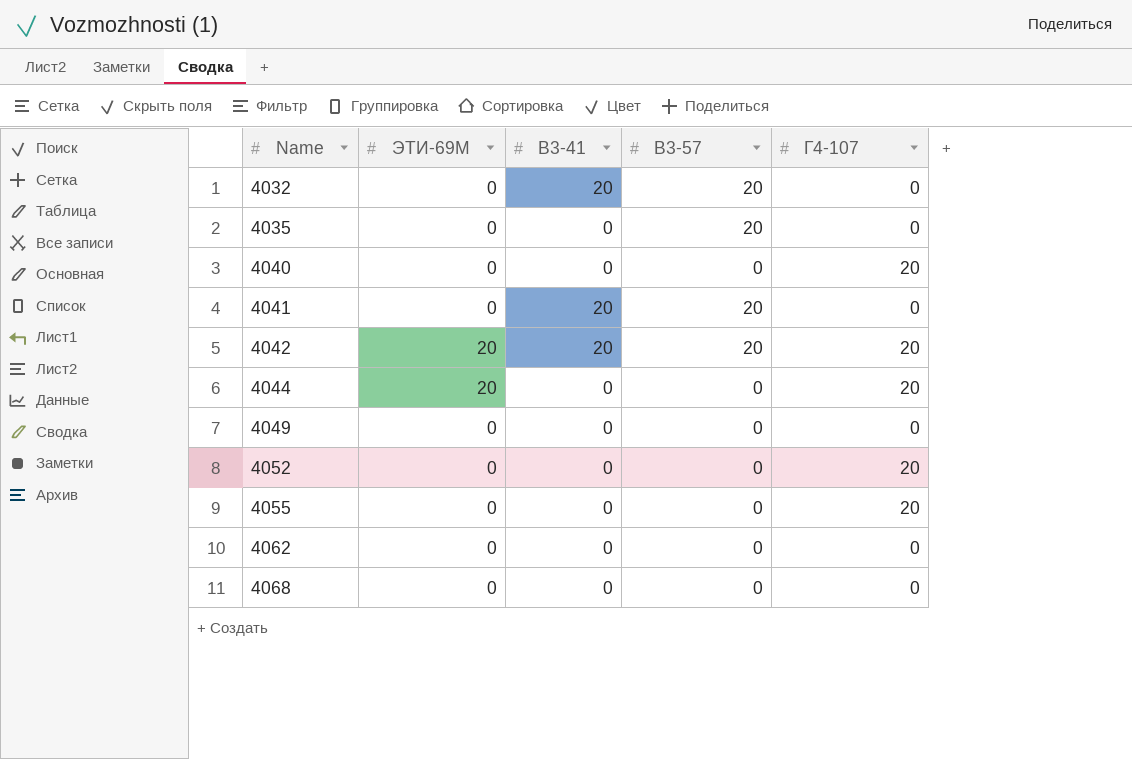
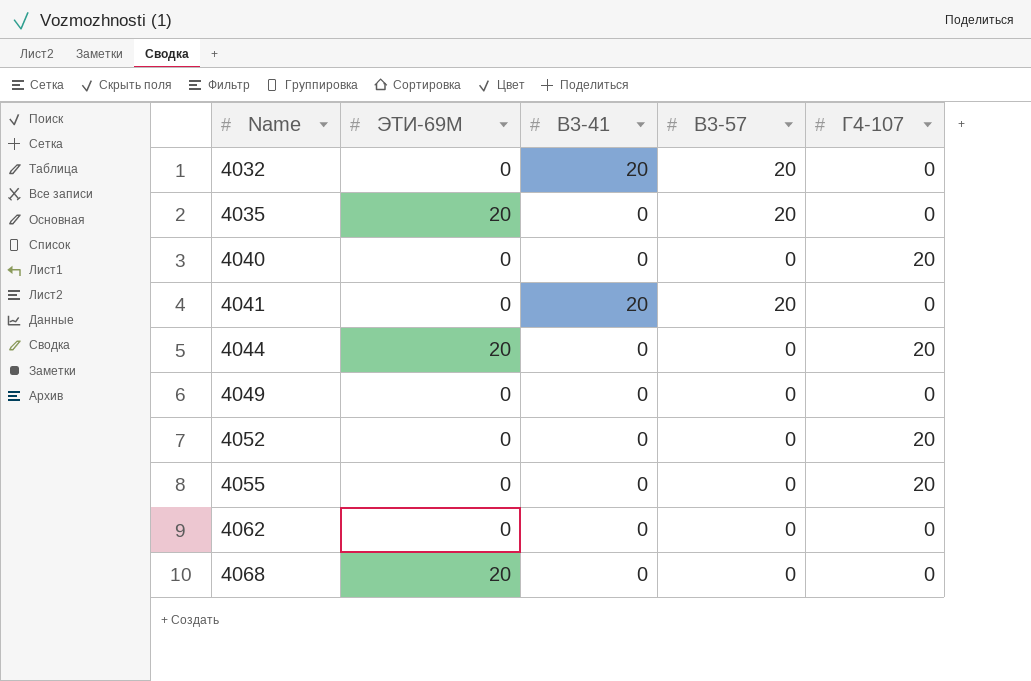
row 4042: 20 | 20 | 20 | 20 -> none
4035 | ЭТИ-69М: 0 -> 20
4068 | ЭТИ-69М: 0 -> 20

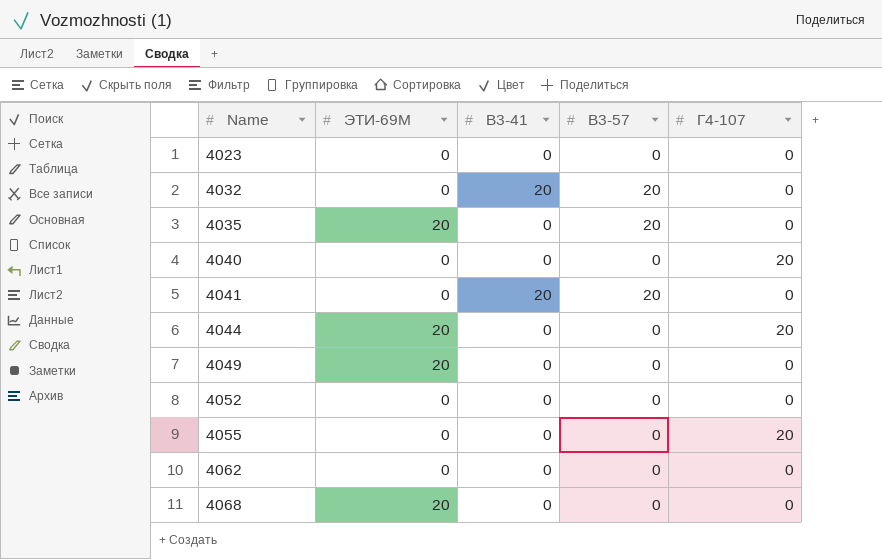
row 4023: none -> 0 | 0 | 0 | 0
4049 | ЭТИ-69М: 0 -> 20
4052 | Г4-107: 20 -> 0

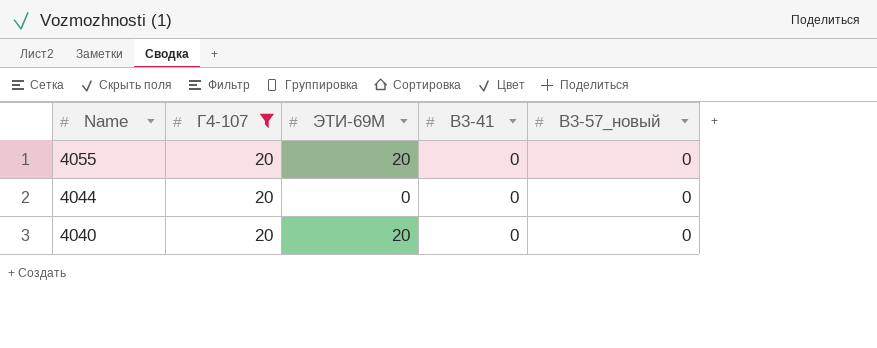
filter: none -> Г4-107 = 20
row order: Name ascending -> Name descending
column Г4-107 | position: 5 -> 2
column name: В3-57 -> В3-57_новый
4055 | ЭТИ-69М: 0 -> 20
4044 | ЭТИ-69М: 20 -> 0
4040 | ЭТИ-69М: 0 -> 20

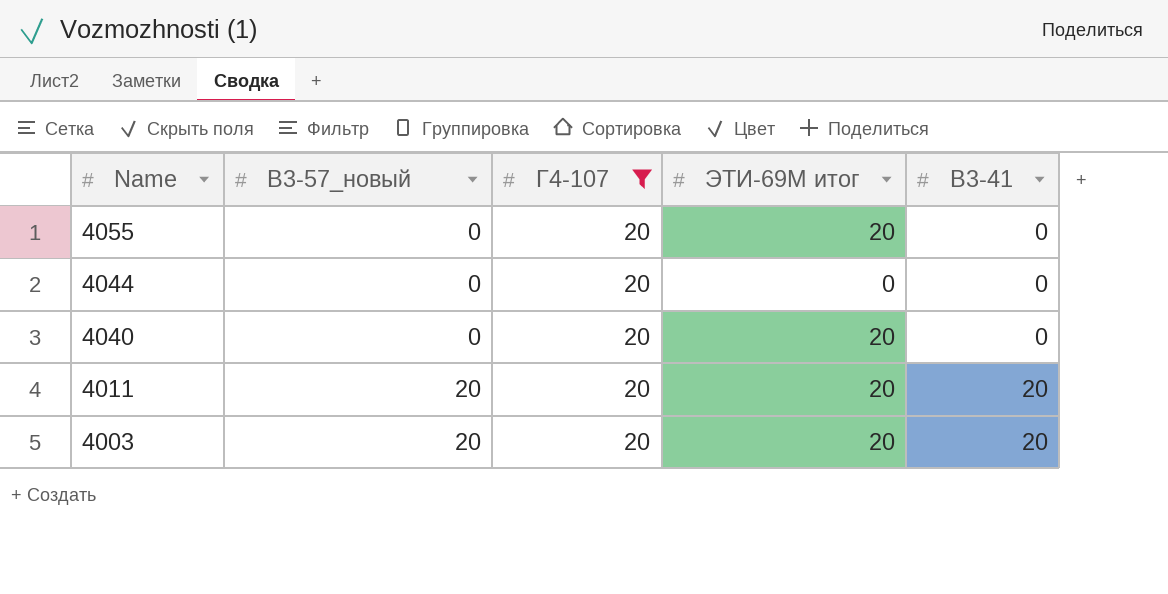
column В3-57_новый | position: 5 -> 2
column name: ЭТИ-69М -> ЭТИ-69М итог
row 4011: none -> 20 | 20 | 20 | 20
row 4003: none -> 20 | 20 | 20 | 20

